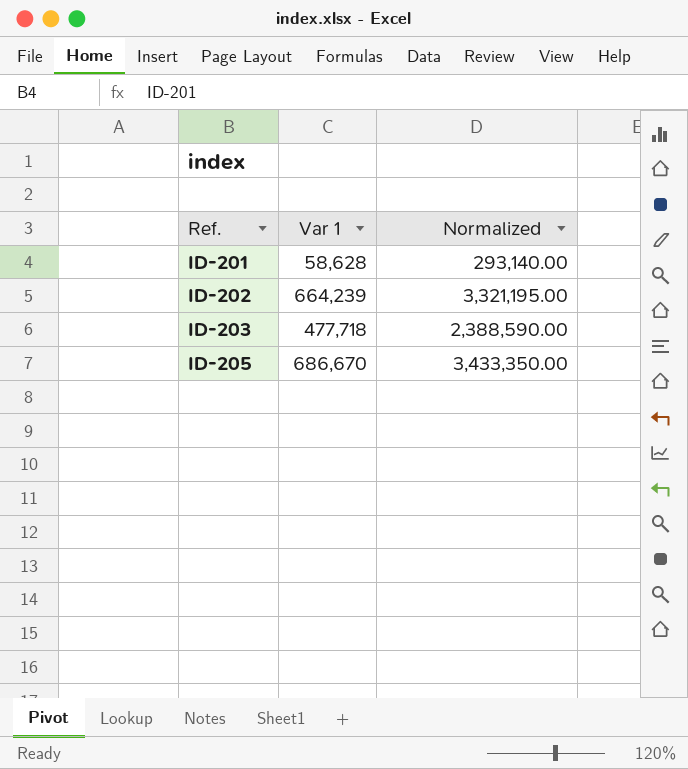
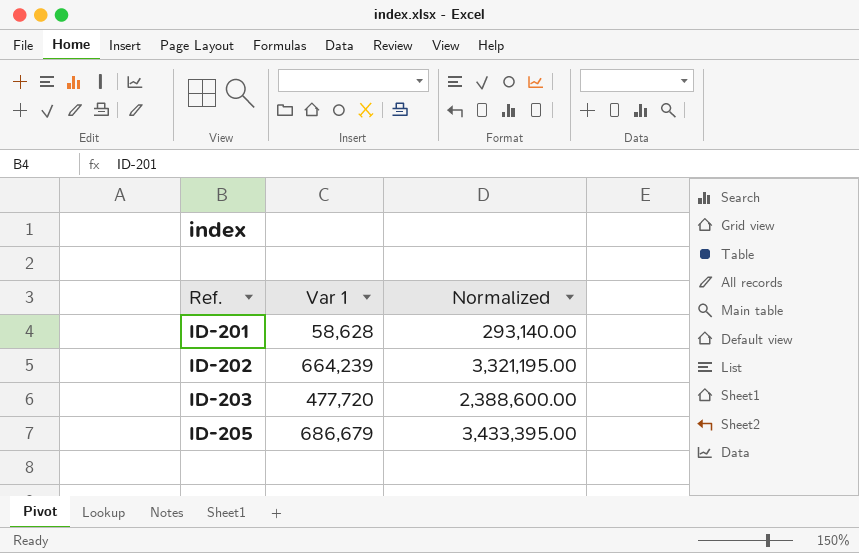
ID-203 | Var 1: 477,718 -> 477,720
ID-203 | Normalized: 2,388,590.00 -> 2,388,600.00
ID-205 | Var 1: 686,670 -> 686,679
ID-205 | Normalized: 3,433,350.00 -> 3,433,395.00

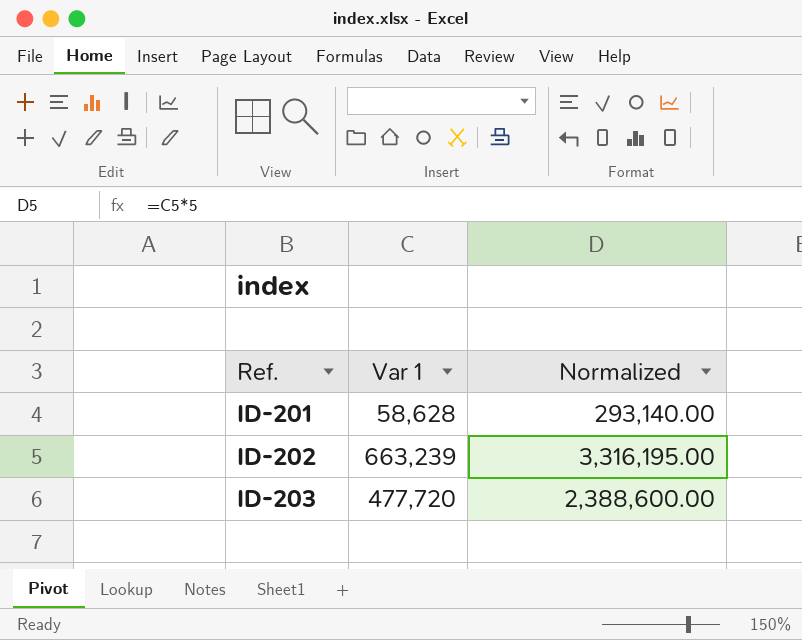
row ID-205: 686,679 | 3,433,395.00 -> none
ID-202 | Var 1: 664,239 -> 663,239
ID-202 | Normalized: 3,321,195.00 -> 3,316,195.00

